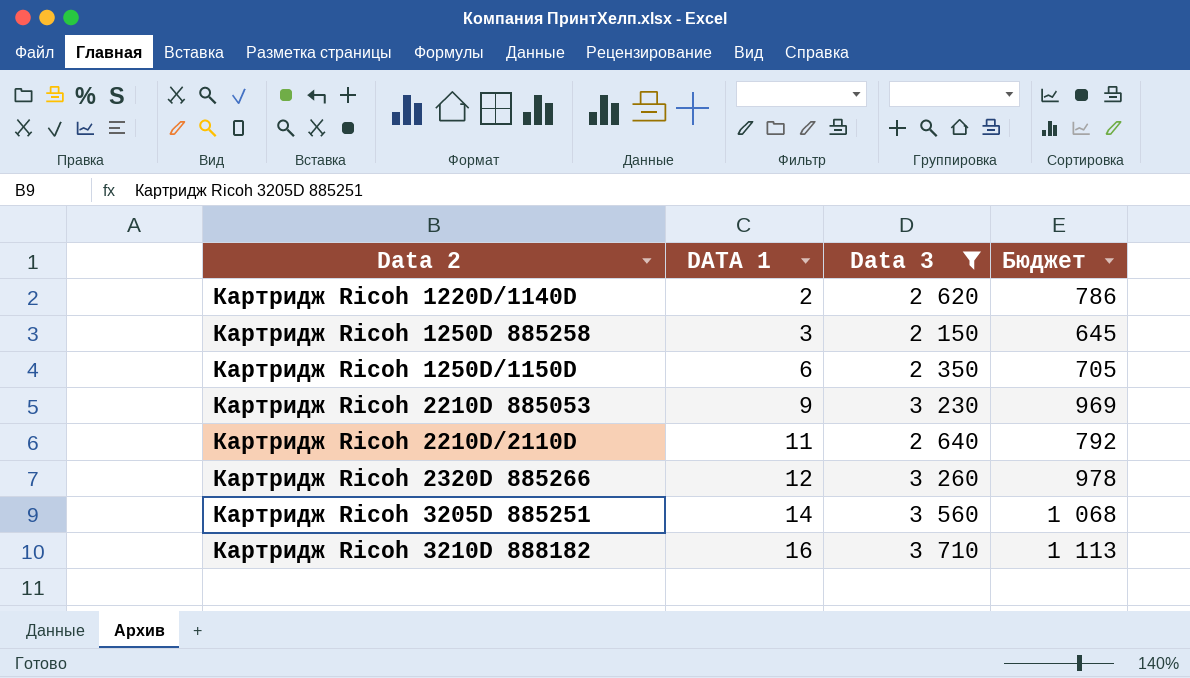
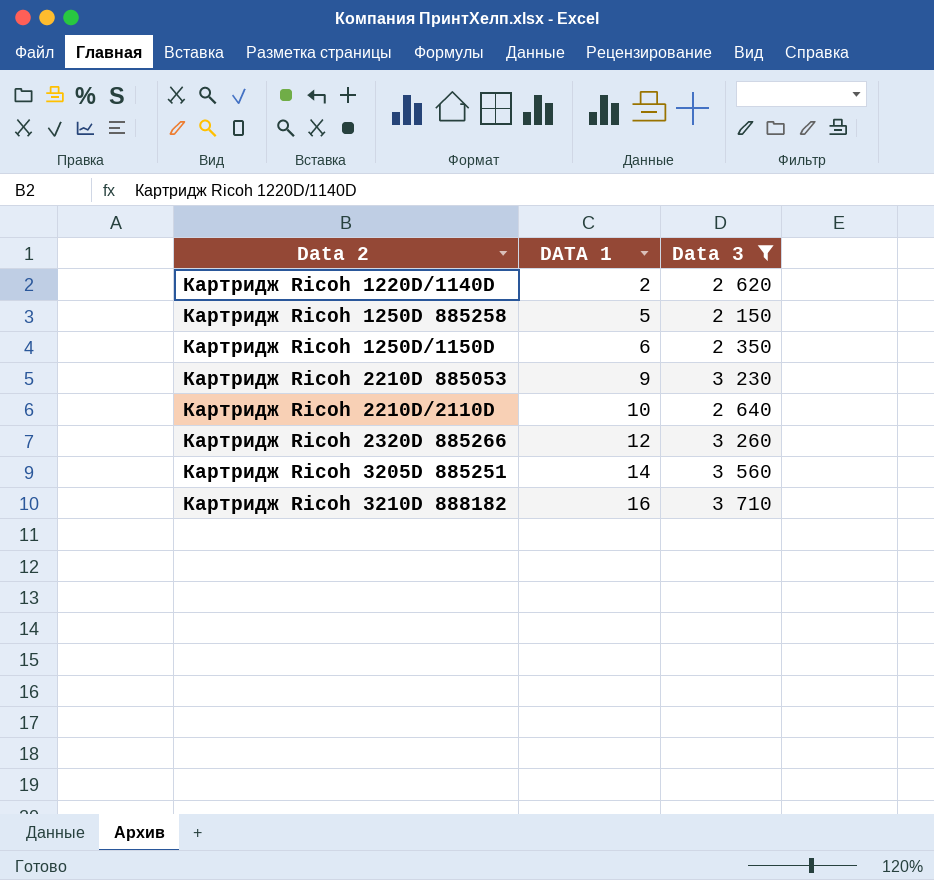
column Бюджет | formula: [Data 3] * 0,3 -> none
Картридж Ricoh 1250D 885258 | DATA 1: 3 -> 5
Картридж Ricoh 2210D/2110D | DATA 1: 11 -> 10

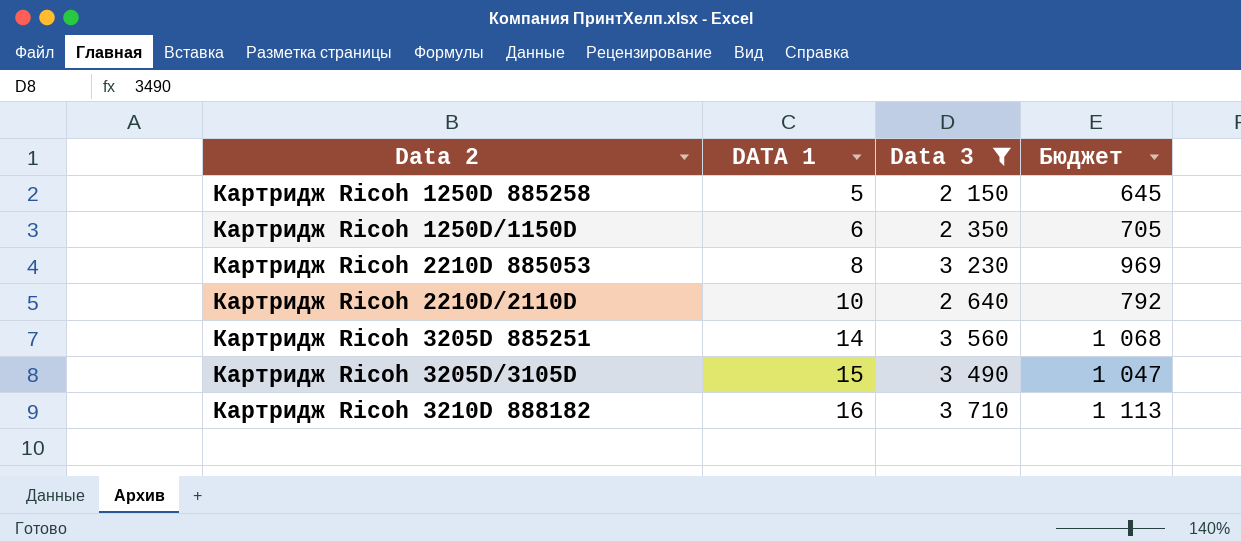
column Бюджет | formula: none -> [Data 3] * 0,3
row Картридж Ricoh 1220D/1140D: 2 | 2 620 -> none
row Картридж Ricoh 2320D 885266: 12 | 3 260 -> none
Картридж Ricoh 2210D 885053 | DATA 1: 9 -> 8
row Картридж Ricoh 3205D/3105D: none -> 15 | 3 490 | 1 047

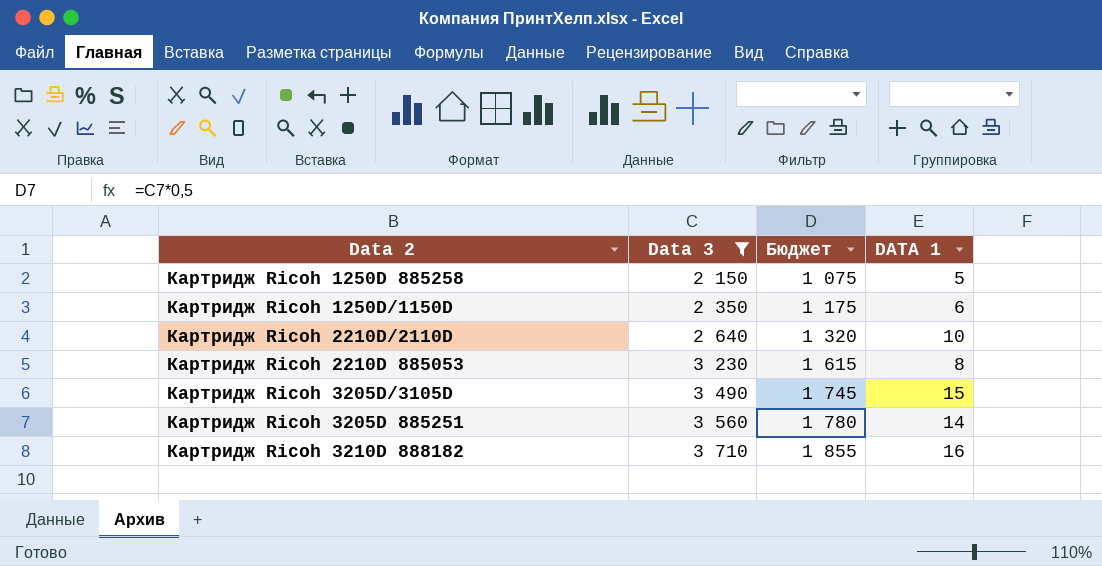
row order: Data 2 ascending -> Data 3 ascending
column Бюджет | formula: [Data 3] * 0,3 -> [Data 3] * 0,5
column DATA 1 | position: 2 -> 4

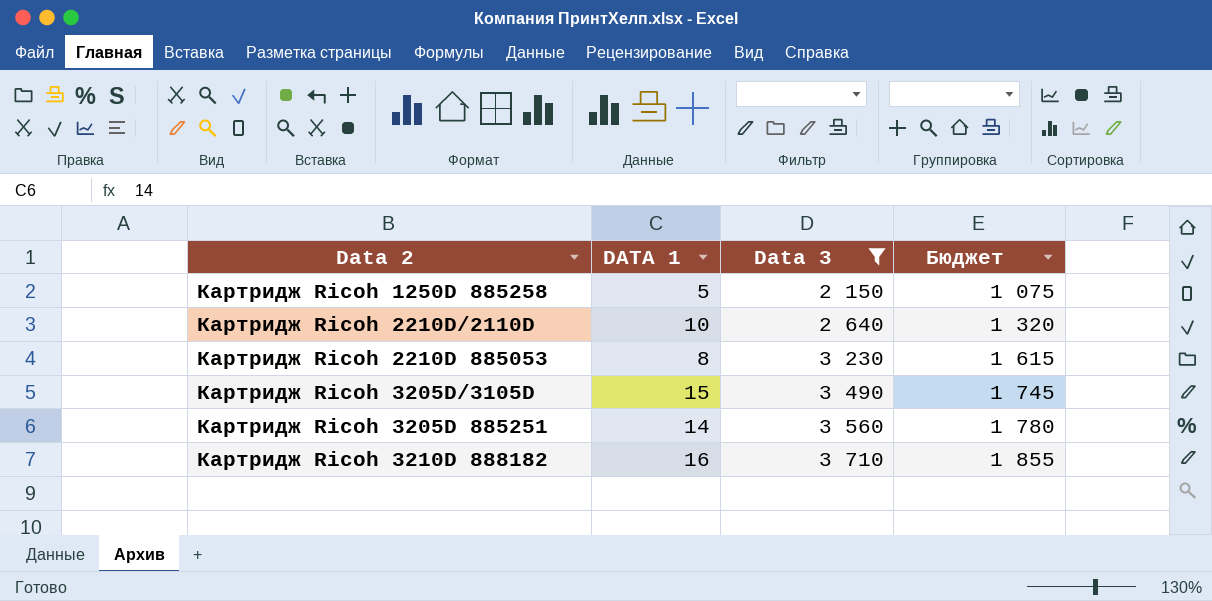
column DATA 1 | position: 4 -> 2
row Картридж Ricoh 1250D/1150D: 2 350 | 1 175 | 6 -> none

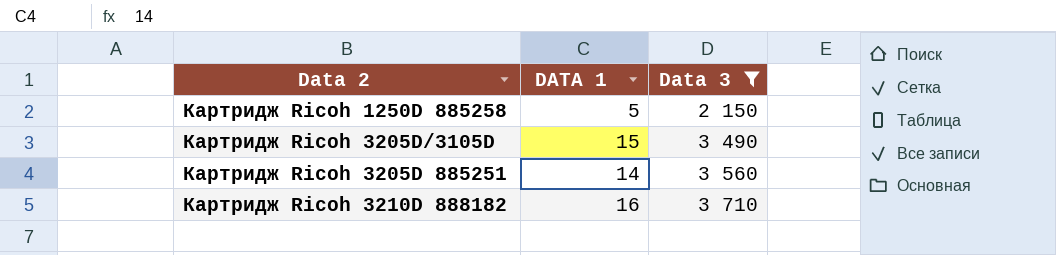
column Бюджет | formula: [Data 3] * 0,5 -> none
row Картридж Ricoh 2210D/2110D: 10 | 2 640 | 1 320 -> none
row Картридж Ricoh 2210D 885053: 8 | 3 230 | 1 615 -> none

